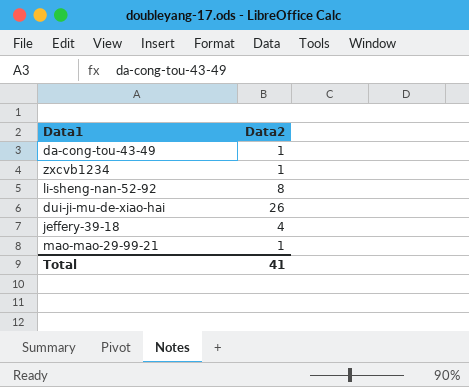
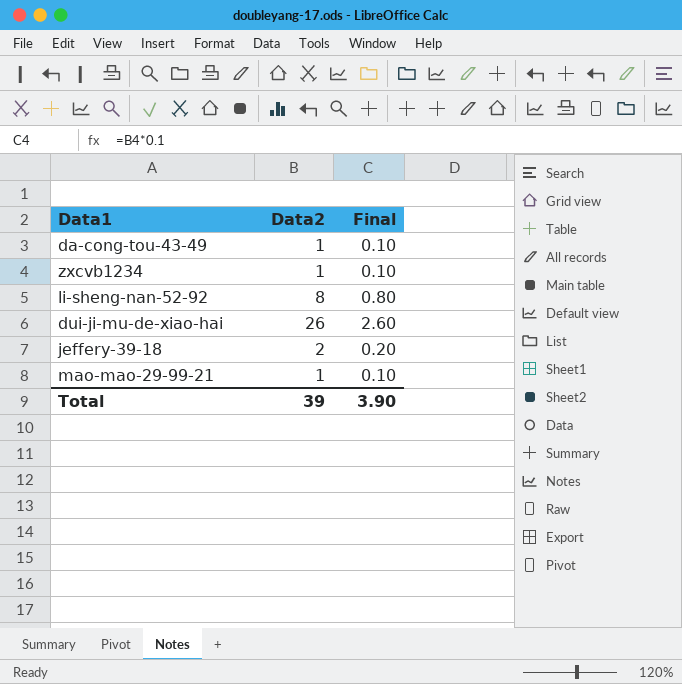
column Final | formula: none -> [Data2] * 0.1
jeffery-39-18 | Data2: 4 -> 2
Total | Data2: 41 -> 39

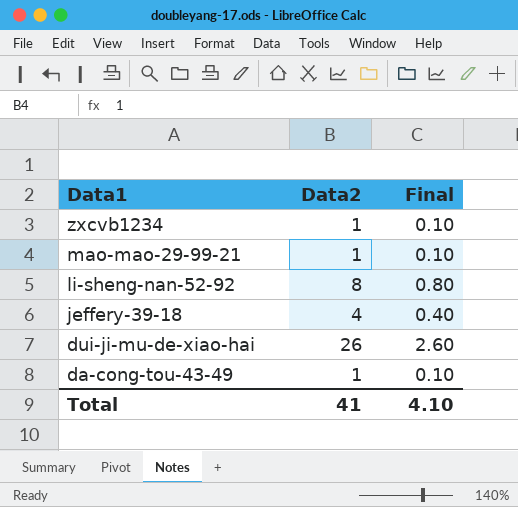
row order: none -> Data1 descending
jeffery-39-18 | Data2: 2 -> 4
jeffery-39-18 | Final: 0.20 -> 0.40
Total | Data2: 39 -> 41
Total | Final: 3.90 -> 4.10

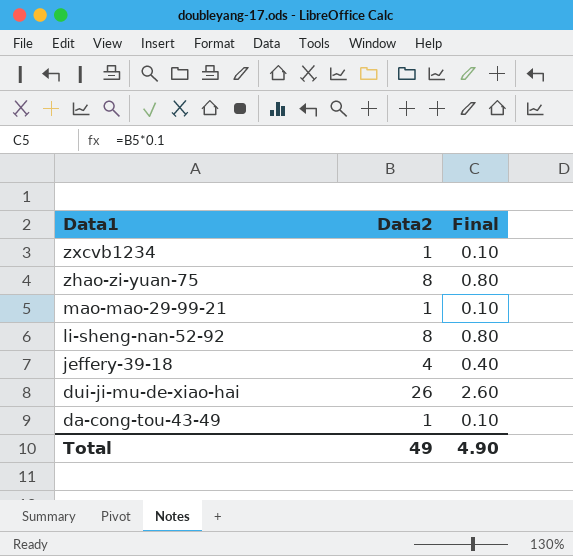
row zhao-zi-yuan-75: none -> 8 | 0.80
Total | Data2: 41 -> 49
Total | Final: 4.10 -> 4.90

